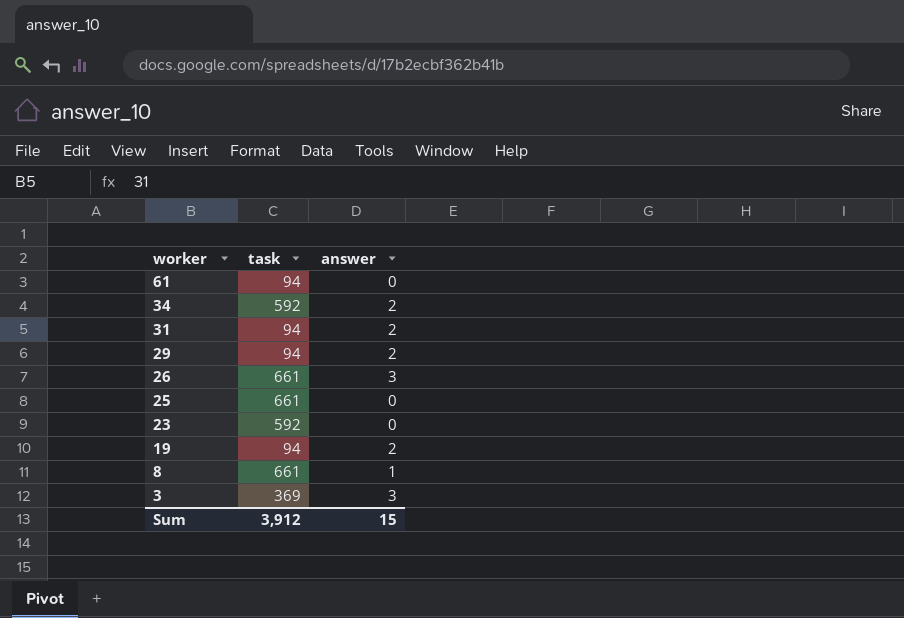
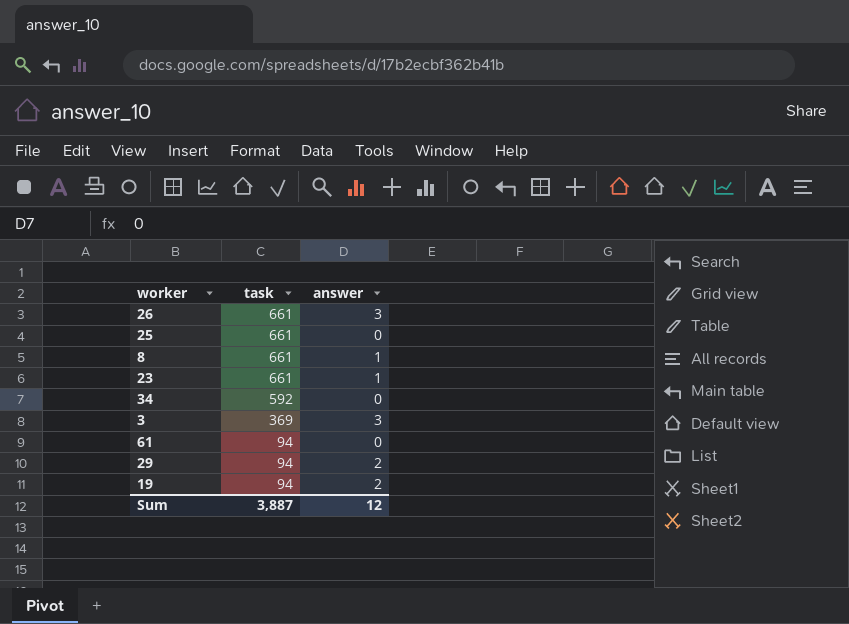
row order: worker descending -> task descending
row 31: 94 | 2 -> none
23 | task: 592 -> 661
23 | answer: 0 -> 1
34 | answer: 2 -> 0
Sum | task: 3,912 -> 3,887
Sum | answer: 15 -> 12

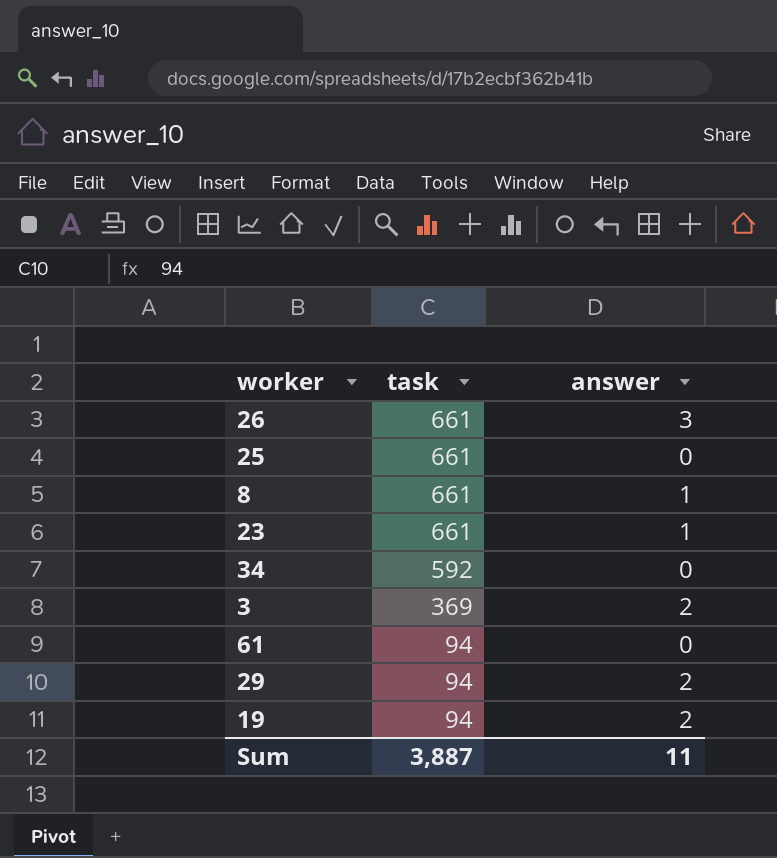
3 | answer: 3 -> 2
Sum | answer: 12 -> 11

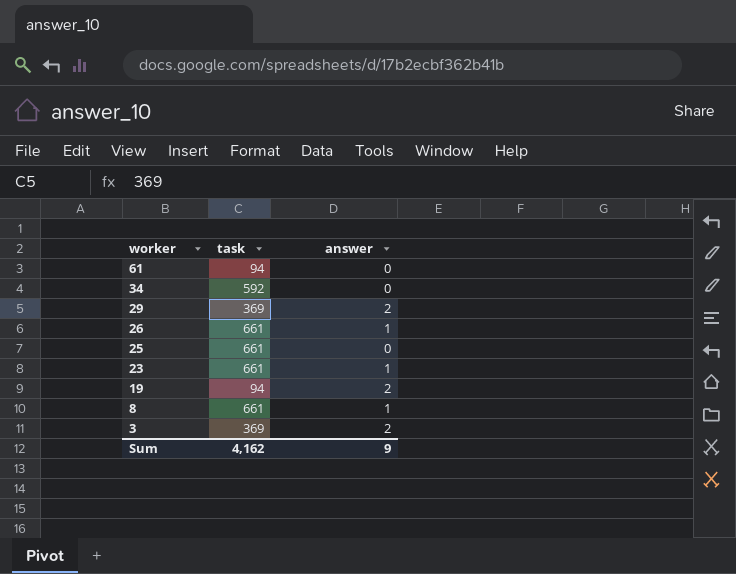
row order: task descending -> worker descending
29 | task: 94 -> 369
26 | answer: 3 -> 1
Sum | task: 3,887 -> 4,162
Sum | answer: 11 -> 9

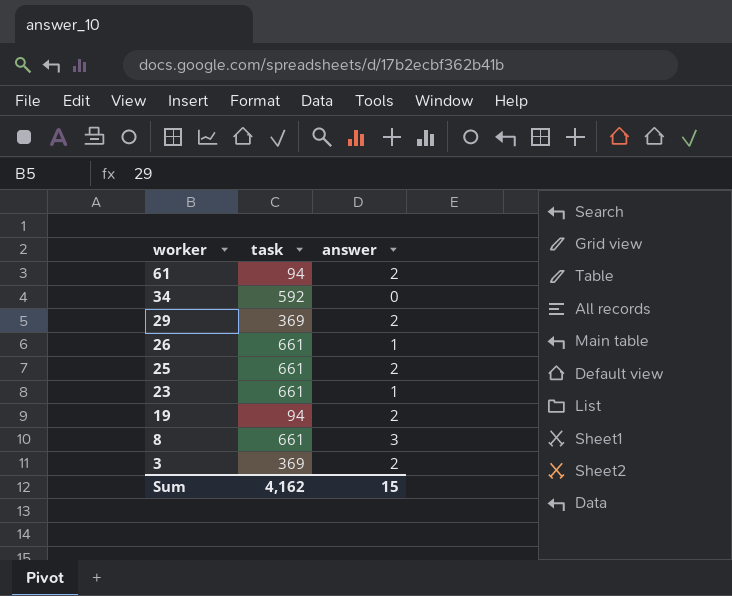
61 | answer: 0 -> 2
25 | answer: 0 -> 2
8 | answer: 1 -> 3
Sum | answer: 9 -> 15

